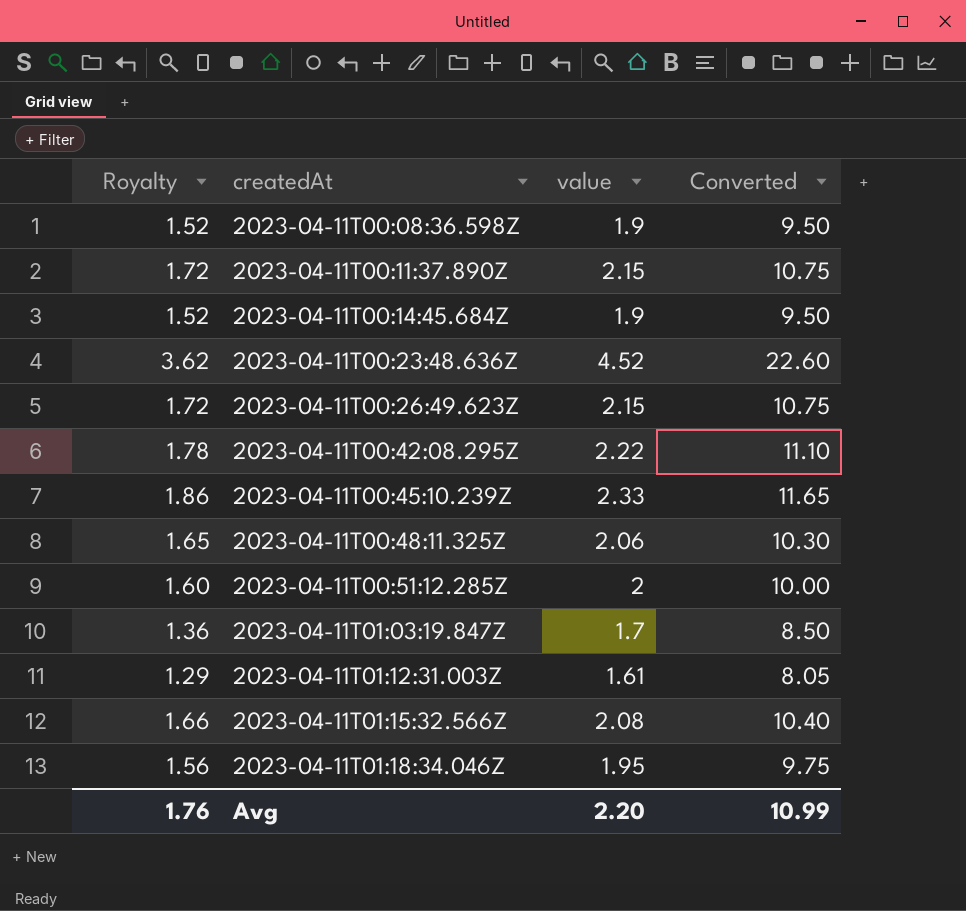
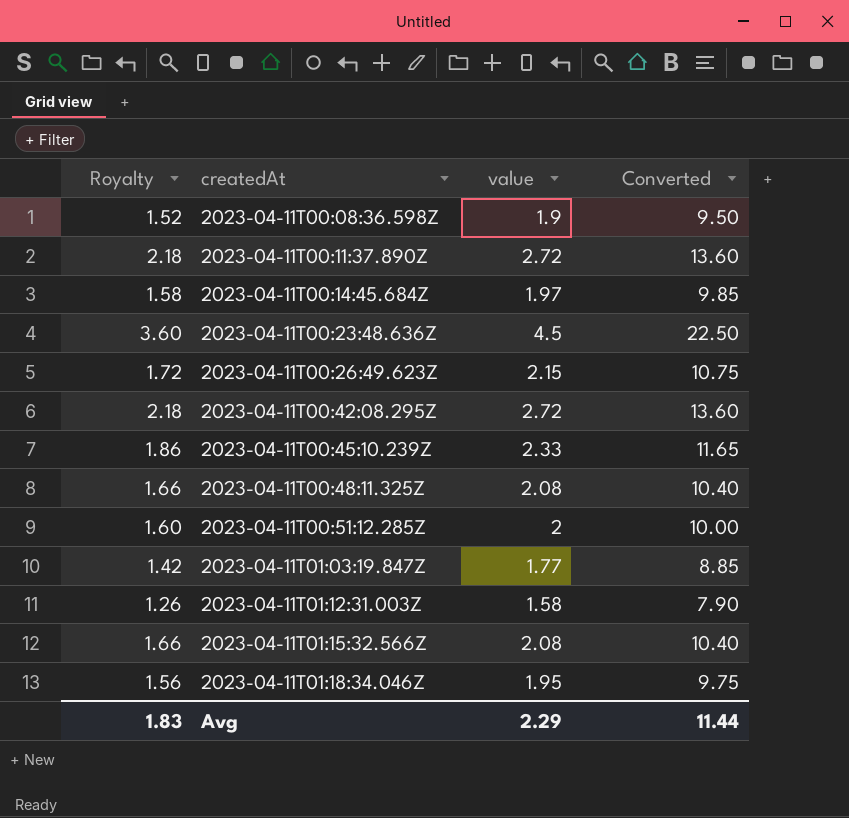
2023-04-11T00:11:37.890Z | Royalty: 1.72 -> 2.18
2023-04-11T00:11:37.890Z | value: 2.15 -> 2.72
2023-04-11T00:11:37.890Z | Converted: 10.75 -> 13.60
2023-04-11T00:14:45.684Z | Royalty: 1.52 -> 1.58
2023-04-11T00:14:45.684Z | value: 1.9 -> 1.97
2023-04-11T00:14:45.684Z | Converted: 9.50 -> 9.85
2023-04-11T00:23:48.636Z | Royalty: 3.62 -> 3.60
2023-04-11T00:23:48.636Z | value: 4.52 -> 4.5
2023-04-11T00:23:48.636Z | Converted: 22.60 -> 22.50
2023-04-11T00:42:08.295Z | Royalty: 1.78 -> 2.18
2023-04-11T00:42:08.295Z | value: 2.22 -> 2.72
2023-04-11T00:42:08.295Z | Converted: 11.10 -> 13.60
2023-04-11T00:48:11.325Z | Royalty: 1.65 -> 1.66
2023-04-11T00:48:11.325Z | value: 2.06 -> 2.08
2023-04-11T00:48:11.325Z | Converted: 10.30 -> 10.40
2023-04-11T01:03:19.847Z | Royalty: 1.36 -> 1.42
2023-04-11T01:03:19.847Z | value: 1.7 -> 1.77
2023-04-11T01:03:19.847Z | Converted: 8.50 -> 8.85
2023-04-11T01:12:31.003Z | Royalty: 1.29 -> 1.26
2023-04-11T01:12:31.003Z | value: 1.61 -> 1.58
2023-04-11T01:12:31.003Z | Converted: 8.05 -> 7.90
Avg | Royalty: 1.76 -> 1.83
Avg | value: 2.20 -> 2.29
Avg | Converted: 10.99 -> 11.44

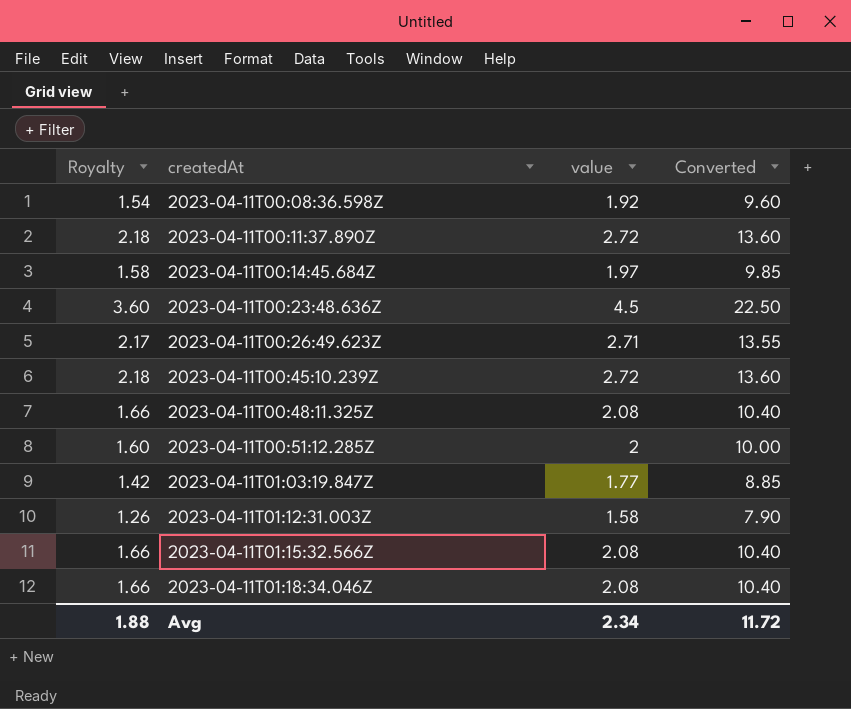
row 2023-04-11T00:42:08.295Z: 2.18 | 2.72 | 13.60 -> none
2023-04-11T00:08:36.598Z | Royalty: 1.52 -> 1.54
2023-04-11T00:08:36.598Z | value: 1.9 -> 1.92
2023-04-11T00:08:36.598Z | Converted: 9.50 -> 9.60
2023-04-11T00:26:49.623Z | Royalty: 1.72 -> 2.17
2023-04-11T00:26:49.623Z | value: 2.15 -> 2.71
2023-04-11T00:26:49.623Z | Converted: 10.75 -> 13.55
2023-04-11T00:45:10.239Z | Royalty: 1.86 -> 2.18
2023-04-11T00:45:10.239Z | value: 2.33 -> 2.72
2023-04-11T00:45:10.239Z | Converted: 11.65 -> 13.60
2023-04-11T01:18:34.046Z | Royalty: 1.56 -> 1.66
2023-04-11T01:18:34.046Z | value: 1.95 -> 2.08
2023-04-11T01:18:34.046Z | Converted: 9.75 -> 10.40
Avg | Royalty: 1.83 -> 1.88
Avg | value: 2.29 -> 2.34
Avg | Converted: 11.44 -> 11.72

